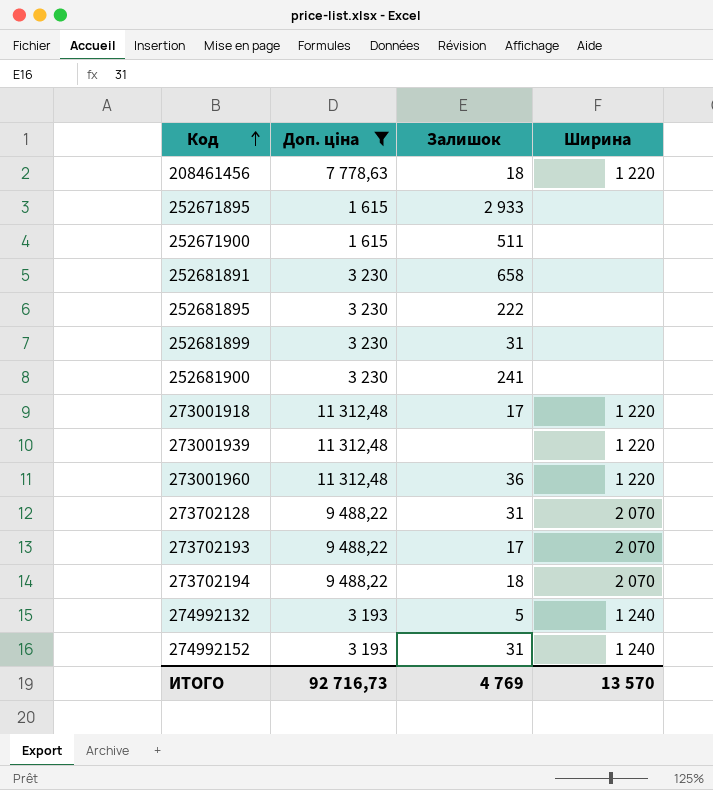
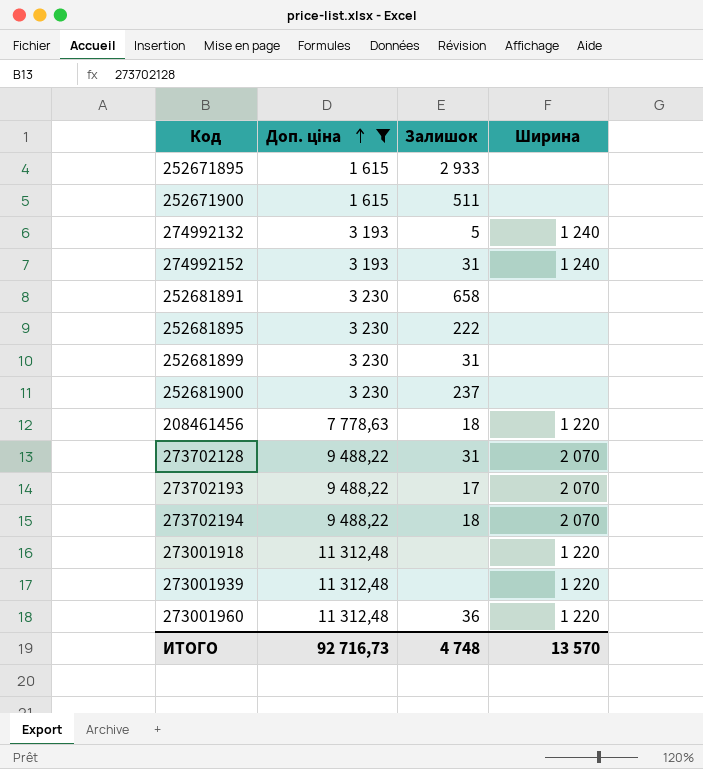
row order: Код ascending -> Доп. ціна ascending
252681900 | Залишок: 241 -> 237
273001918 | Залишок: 17 -> none
ИТОГО | Залишок: 4 769 -> 4 748

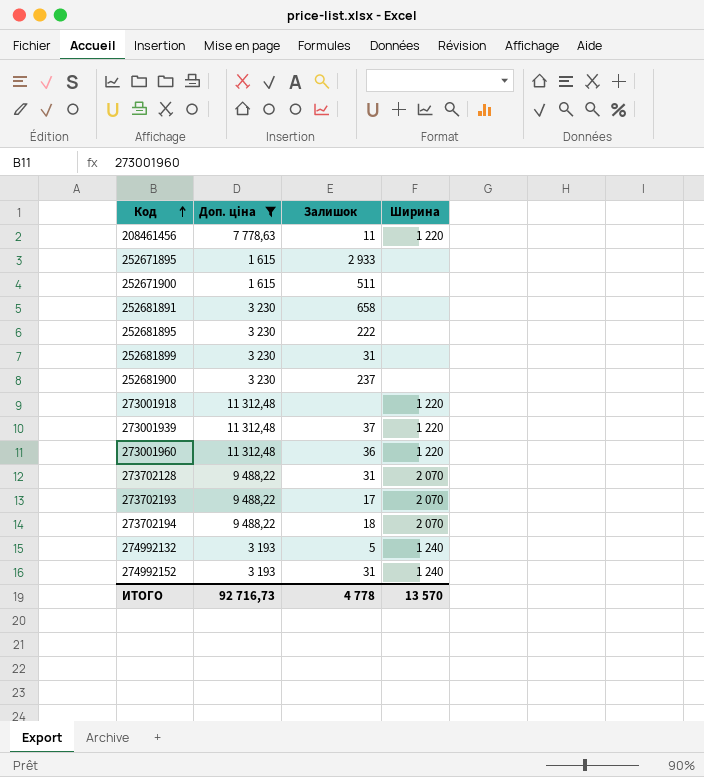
row order: Доп. ціна ascending -> Код ascending
208461456 | Залишок: 18 -> 11
273001939 | Залишок: none -> 37
ИТОГО | Залишок: 4 748 -> 4 778

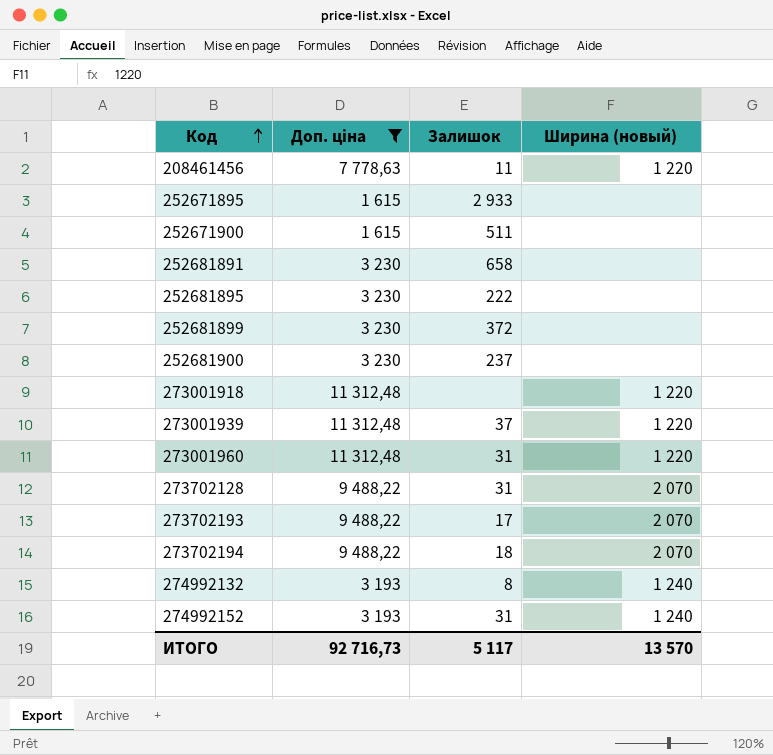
column name: Ширина -> Ширина (новый)
252681899 | Залишок: 31 -> 372
273001960 | Залишок: 36 -> 31
274992132 | Залишок: 5 -> 8
ИТОГО | Залишок: 4 778 -> 5 117

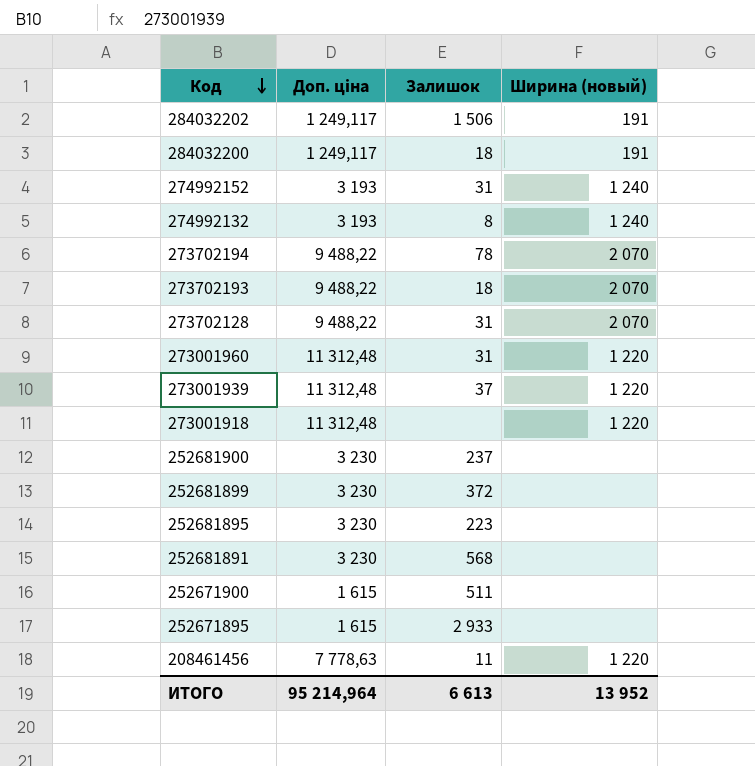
filter: Доп. ціна != 1 249,117 -> none
row order: Код ascending -> Код descending
273702194 | Залишок: 18 -> 78
273702193 | Залишок: 17 -> 18
252681895 | Залишок: 222 -> 223
252681891 | Залишок: 658 -> 568
ИТОГО | Доп. ціна: 92 716,73 -> 95 214,964
ИТОГО | Залишок: 5 117 -> 6 613
ИТОГО | Ширина (новый): 13 570 -> 13 952

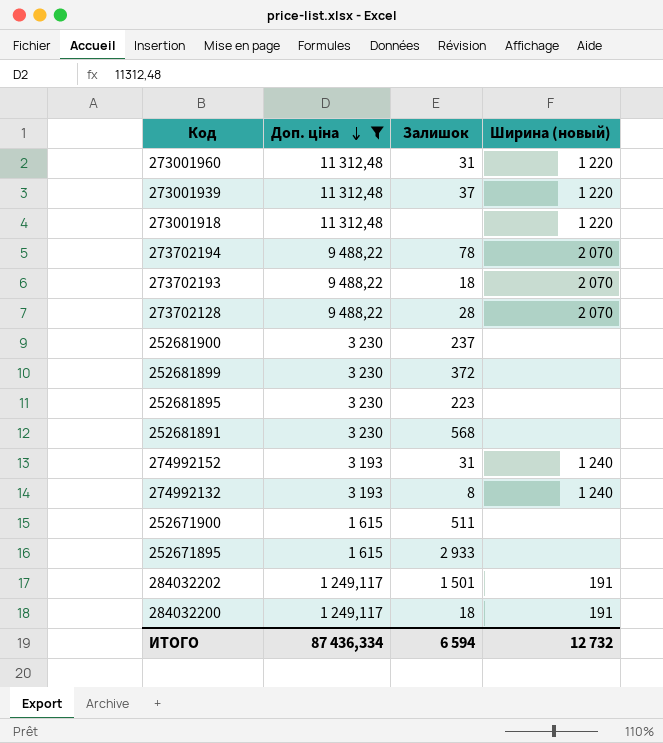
filter: none -> Доп. ціна != 7 778,63
row order: Код descending -> Доп. ціна descending
273702128 | Залишок: 31 -> 28
284032202 | Залишок: 1 506 -> 1 501
ИТОГО | Доп. ціна: 95 214,964 -> 87 436,334
ИТОГО | Залишок: 6 613 -> 6 594
ИТОГО | Ширина (новый): 13 952 -> 12 732

